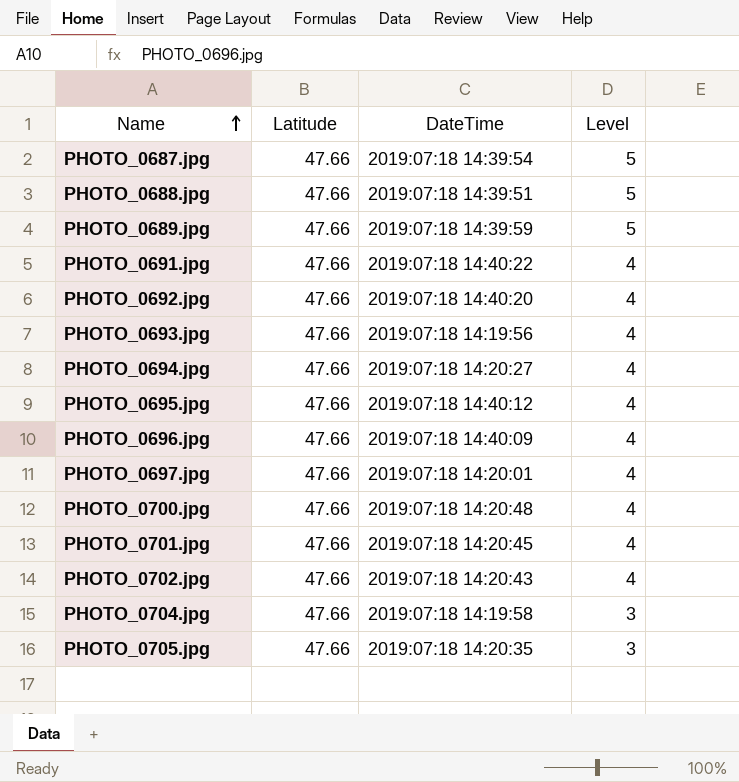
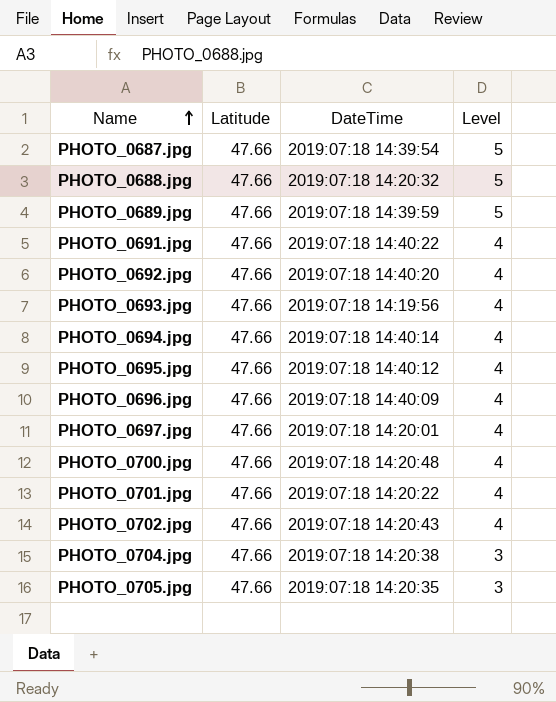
PHOTO_0688.jpg | DateTime: 2019:07:18 14:39:51 -> 2019:07:18 14:20:32
PHOTO_0694.jpg | DateTime: 2019:07:18 14:20:27 -> 2019:07:18 14:40:14
PHOTO_0701.jpg | DateTime: 2019:07:18 14:20:45 -> 2019:07:18 14:20:22
PHOTO_0704.jpg | DateTime: 2019:07:18 14:19:58 -> 2019:07:18 14:20:38

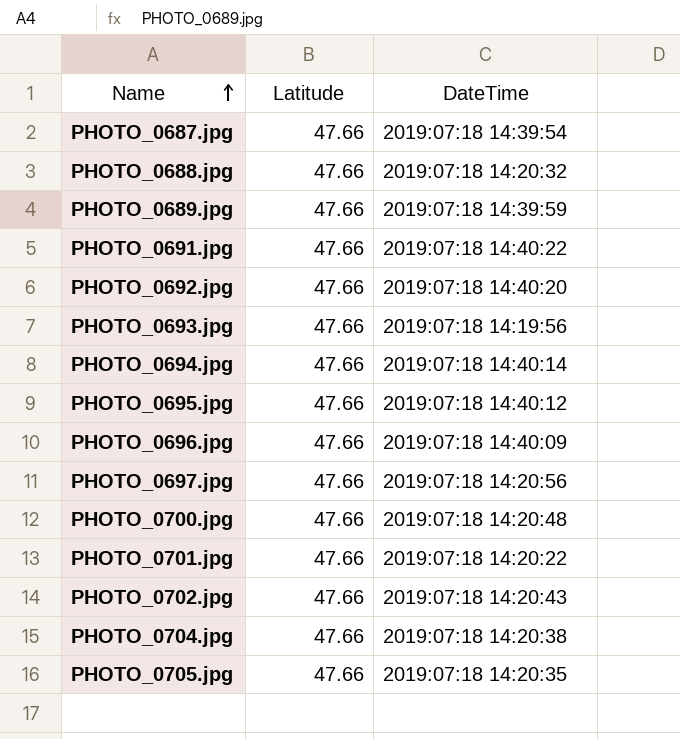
column Level | position: 4 -> none
PHOTO_0697.jpg | DateTime: 2019:07:18 14:20:01 -> 2019:07:18 14:20:56

